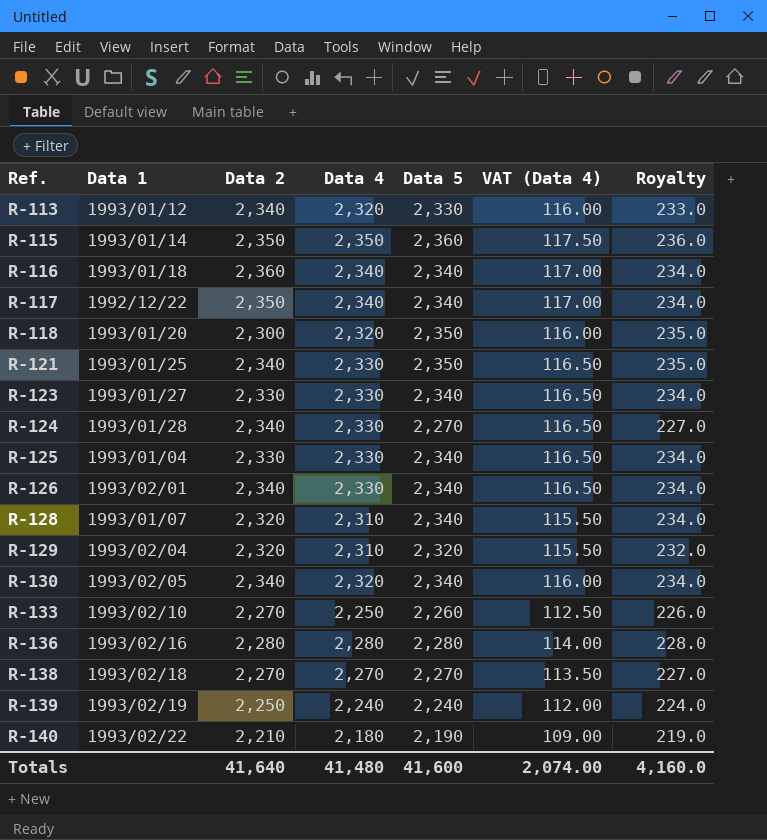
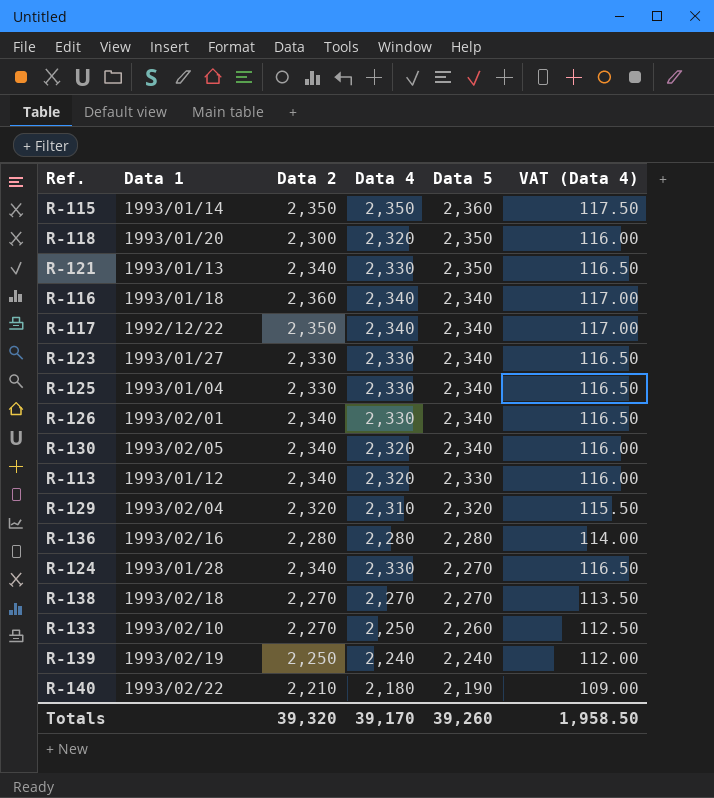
row order: Ref. ascending -> Data 5 descending
column Royalty | formula: [Data 5] * 0.1 -> none
row R-128: 1993/01/07 | 2,320 | 2,310 | 2,340 | 115.50 | 234.0 -> none
R-121 | Data 1: 1993/01/25 -> 1993/01/13
Totals | Data 2: 41,640 -> 39,320
Totals | Data 4: 41,480 -> 39,170
Totals | Data 5: 41,600 -> 39,260
Totals | VAT (Data 4): 2,074.00 -> 1,958.50

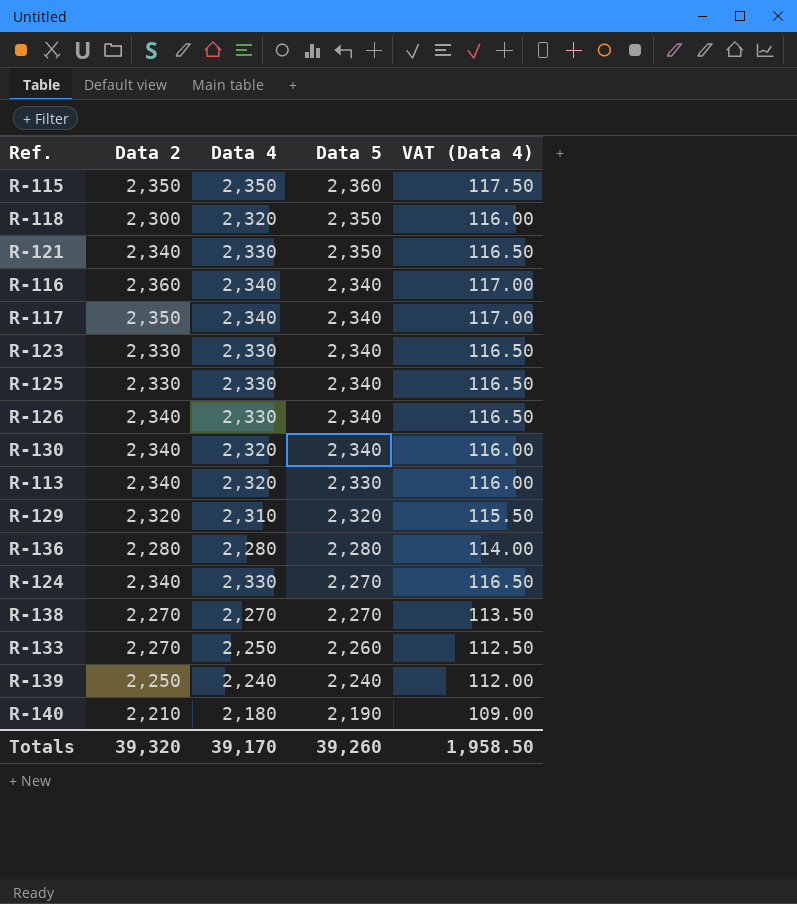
column Data 1 | position: 2 -> none

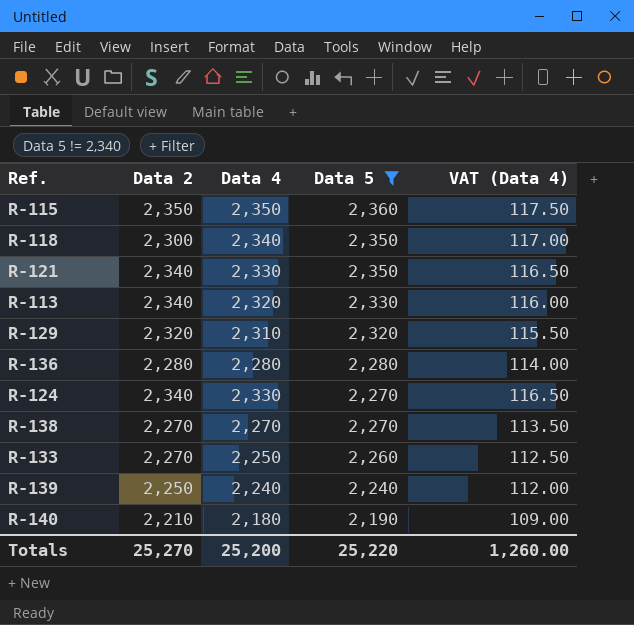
filter: none -> Data 5 != 2,340
R-118 | Data 4: 2,320 -> 2,340
R-118 | VAT (Data 4): 116.00 -> 117.00
Totals | Data 2: 39,320 -> 25,270
Totals | Data 4: 39,170 -> 25,200
Totals | Data 5: 39,260 -> 25,220
Totals | VAT (Data 4): 1,958.50 -> 1,260.00

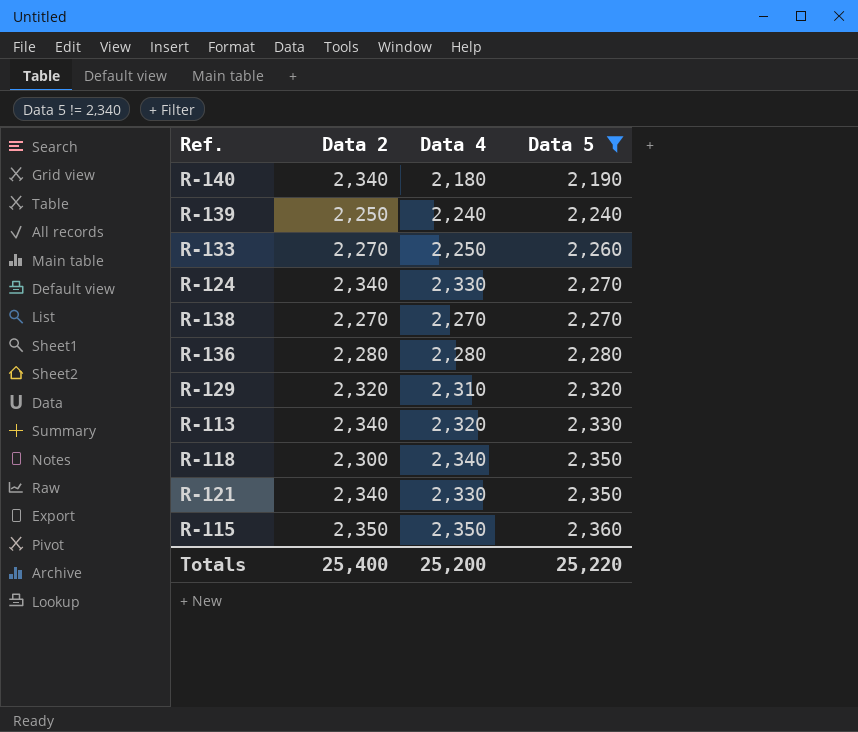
row order: Data 5 descending -> Data 5 ascending
column VAT (Data 4) | formula: [Data 4] * 0.05 -> none
R-140 | Data 2: 2,210 -> 2,340
Totals | Data 2: 25,270 -> 25,400

